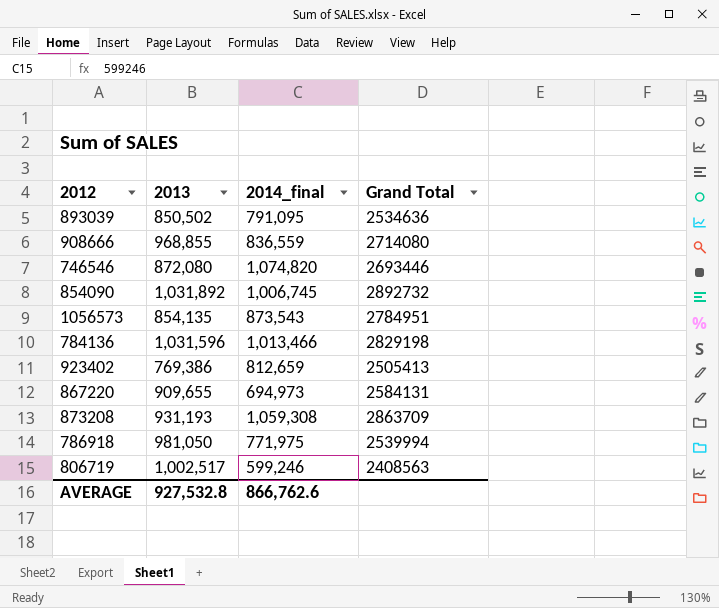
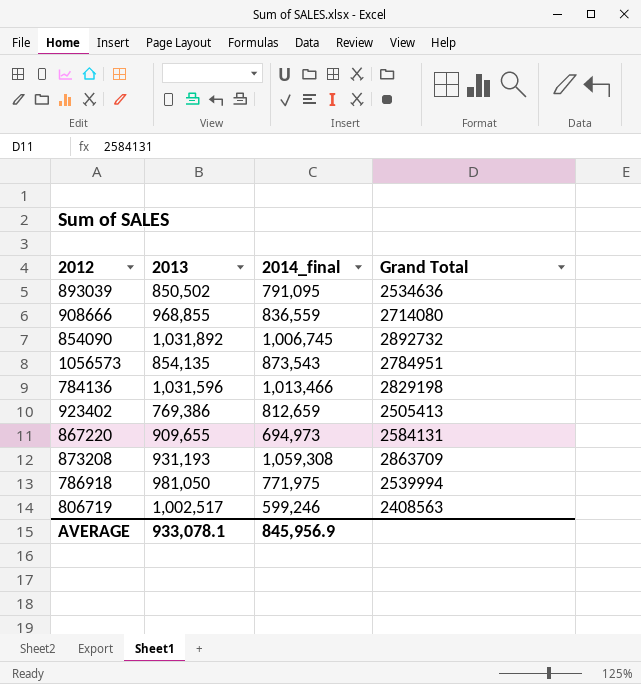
row 746546: 872,080 | 1,074,820 | 2693446 -> none
AVERAGE | 2013: 927,532.8 -> 933,078.1
AVERAGE | 2014_final: 866,762.6 -> 845,956.9

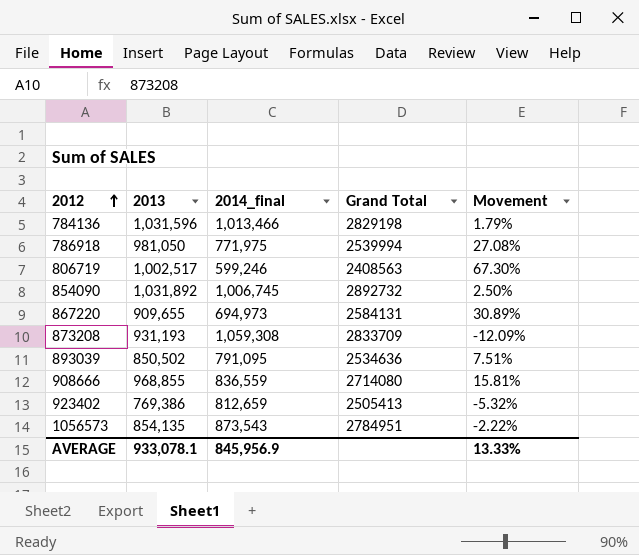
row order: none -> 2012 ascending
column Movement | formula: none -> ([2013] - [2014_final]) / [2014_final]
873208 | Grand Total: 2863709 -> 2833709

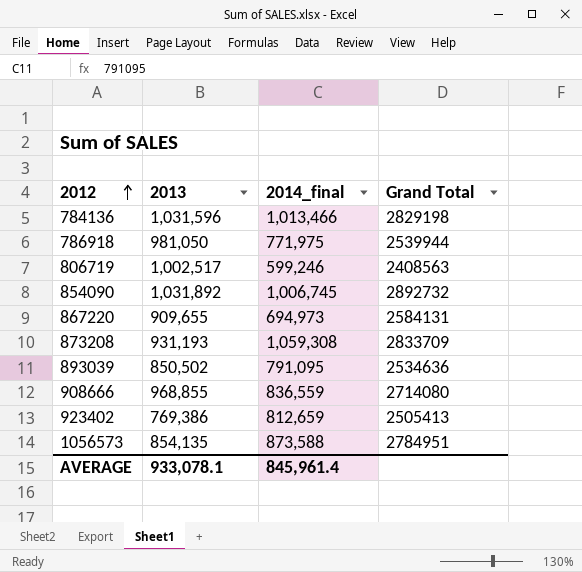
column Movement | formula: ([2013] - [2014_final]) / [2014_final] -> none
786918 | Grand Total: 2539994 -> 2539944
1056573 | 2014_final: 873,543 -> 873,588
AVERAGE | 2014_final: 845,956.9 -> 845,961.4

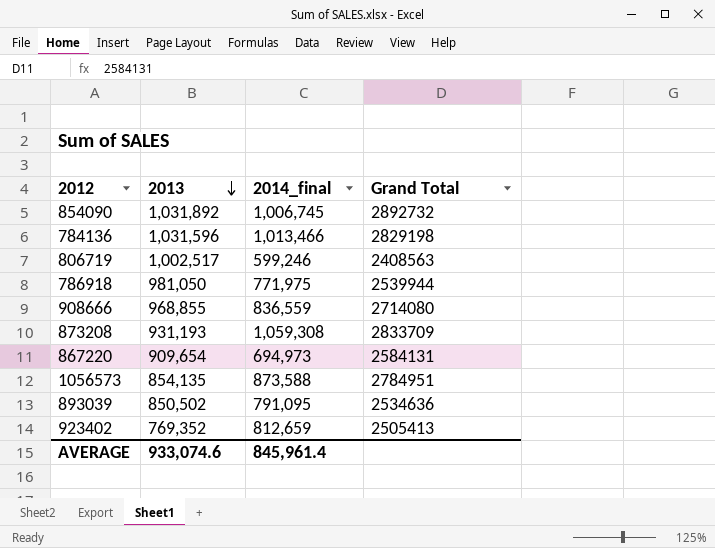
row order: 2012 ascending -> 2013 descending
867220 | 2013: 909,655 -> 909,654
923402 | 2013: 769,386 -> 769,352
AVERAGE | 2013: 933,078.1 -> 933,074.6

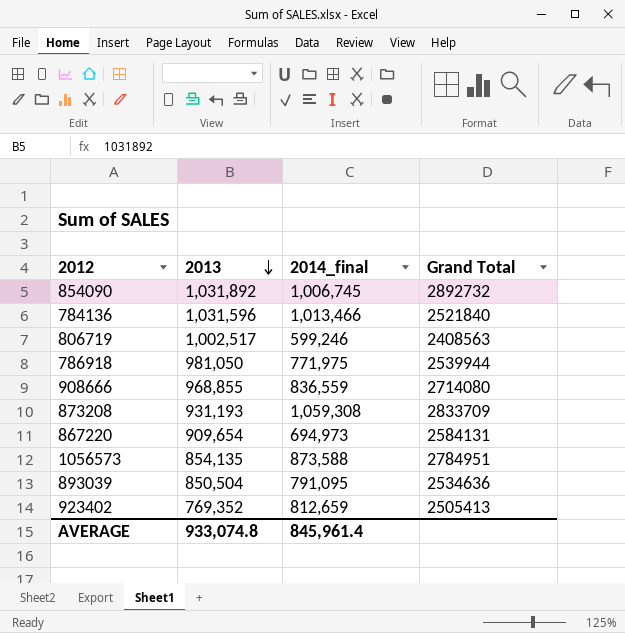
784136 | Grand Total: 2829198 -> 2521840
893039 | 2013: 850,502 -> 850,504
AVERAGE | 2013: 933,074.6 -> 933,074.8

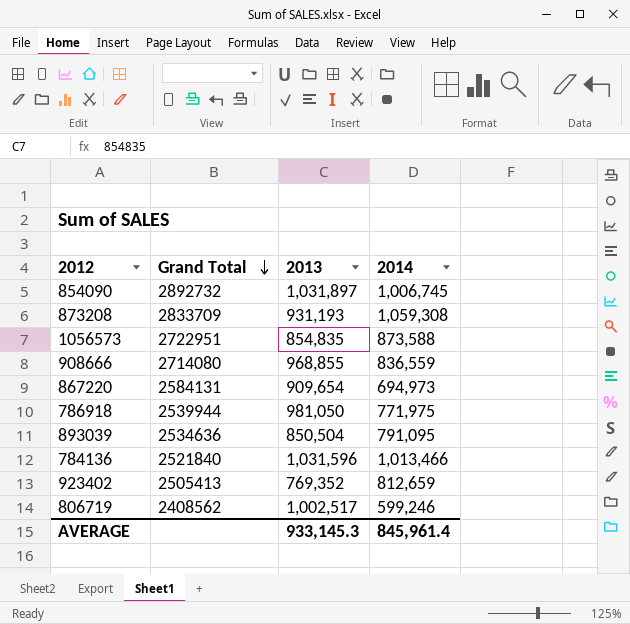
row order: 2013 descending -> Grand Total descending
column Grand Total | position: 4 -> 2
column name: 2014_final -> 2014
854090 | 2013: 1,031,892 -> 1,031,897
1056573 | Grand Total: 2784951 -> 2722951
1056573 | 2013: 854,135 -> 854,835
806719 | Grand Total: 2408563 -> 2408562
AVERAGE | 2013: 933,074.8 -> 933,145.3

